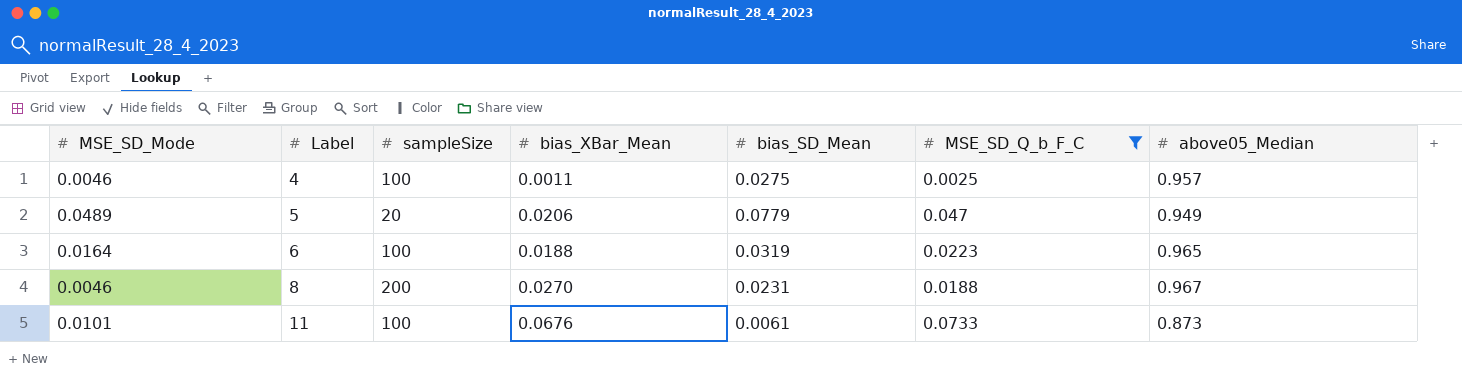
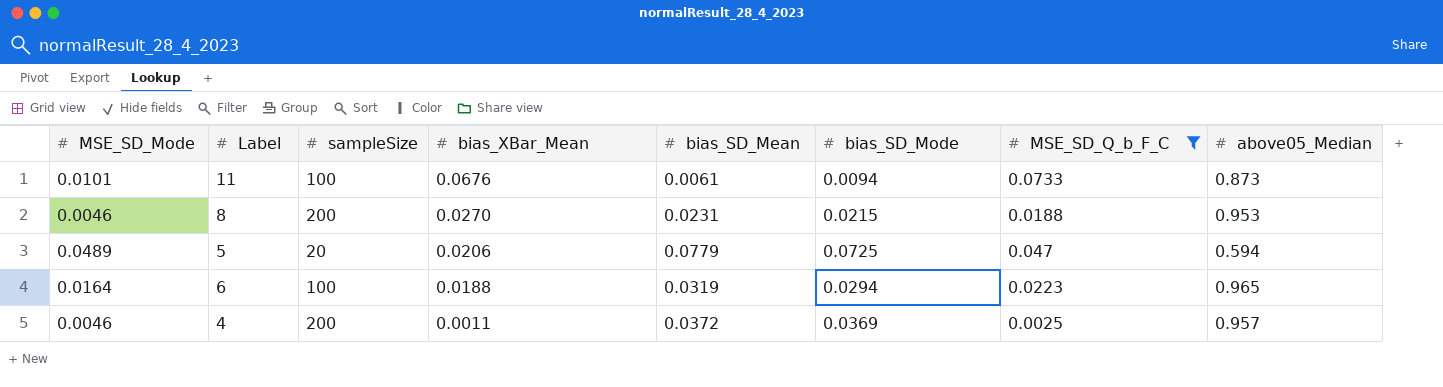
row order: Label ascending -> bias_XBar_Mean descending
column bias_SD_Mode | position: none -> 6
8 | above05_Median: 0.967 -> 0.953
5 | above05_Median: 0.949 -> 0.594
4 | sampleSize: 100 -> 200
4 | bias_SD_Mean: 0.0275 -> 0.0372

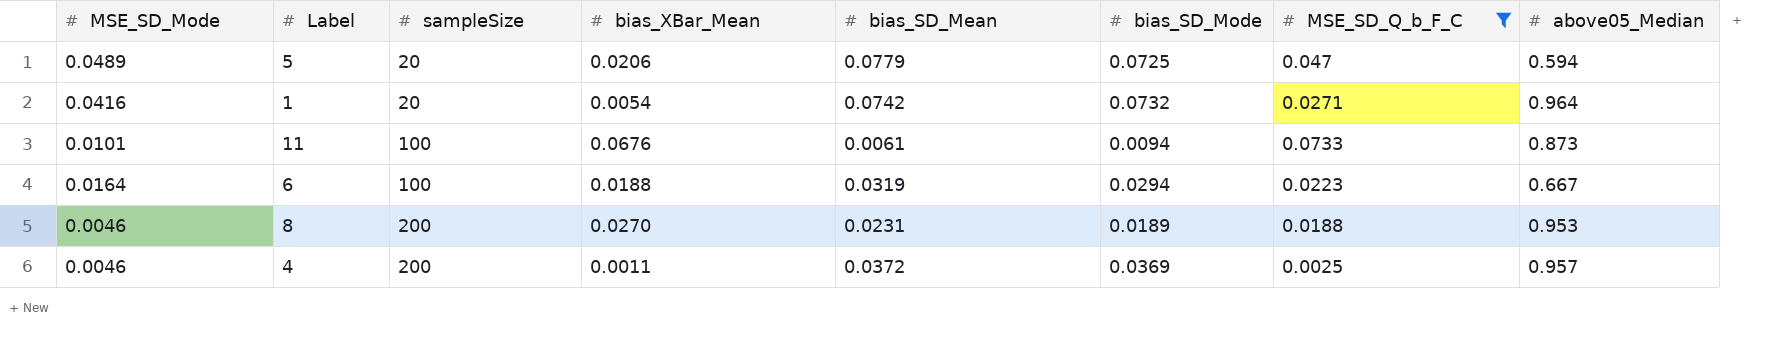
row order: bias_XBar_Mean descending -> sampleSize ascending
row 1: none -> 0.0416 | 20 | 0.0054 | 0.0742 | 0.0732 | 0.0271 | 0.964
6 | above05_Median: 0.965 -> 0.667
8 | bias_SD_Mode: 0.0215 -> 0.0189

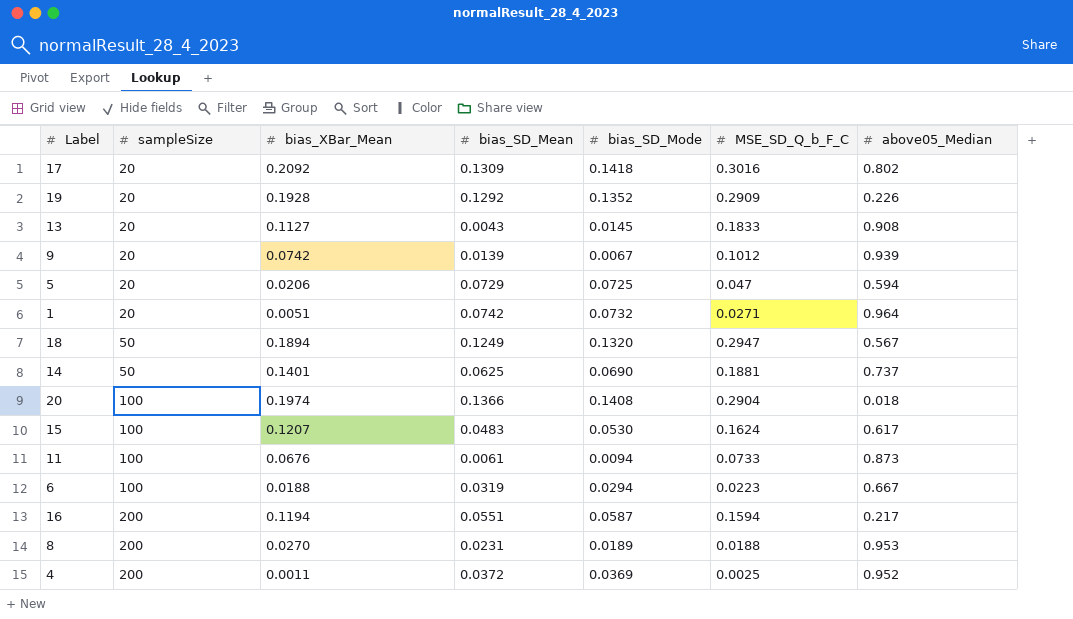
filter: MSE_SD_Q_b_F_C <= 0.0733 -> none
column MSE_SD_Mode | position: 1 -> none
5 | bias_SD_Mean: 0.0779 -> 0.0729
1 | bias_XBar_Mean: 0.0054 -> 0.0051
4 | above05_Median: 0.957 -> 0.952

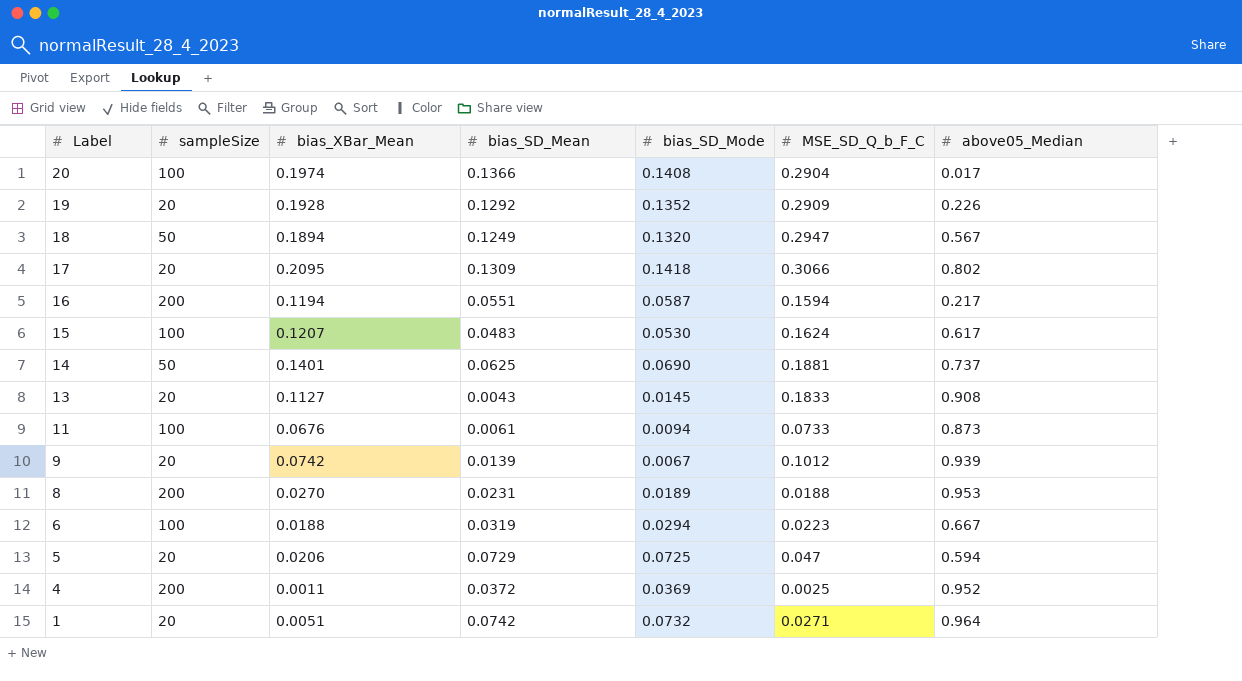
row order: sampleSize ascending -> Label descending
20 | above05_Median: 0.018 -> 0.017
17 | bias_XBar_Mean: 0.2092 -> 0.2095
17 | MSE_SD_Q_b_F_C: 0.3016 -> 0.3066

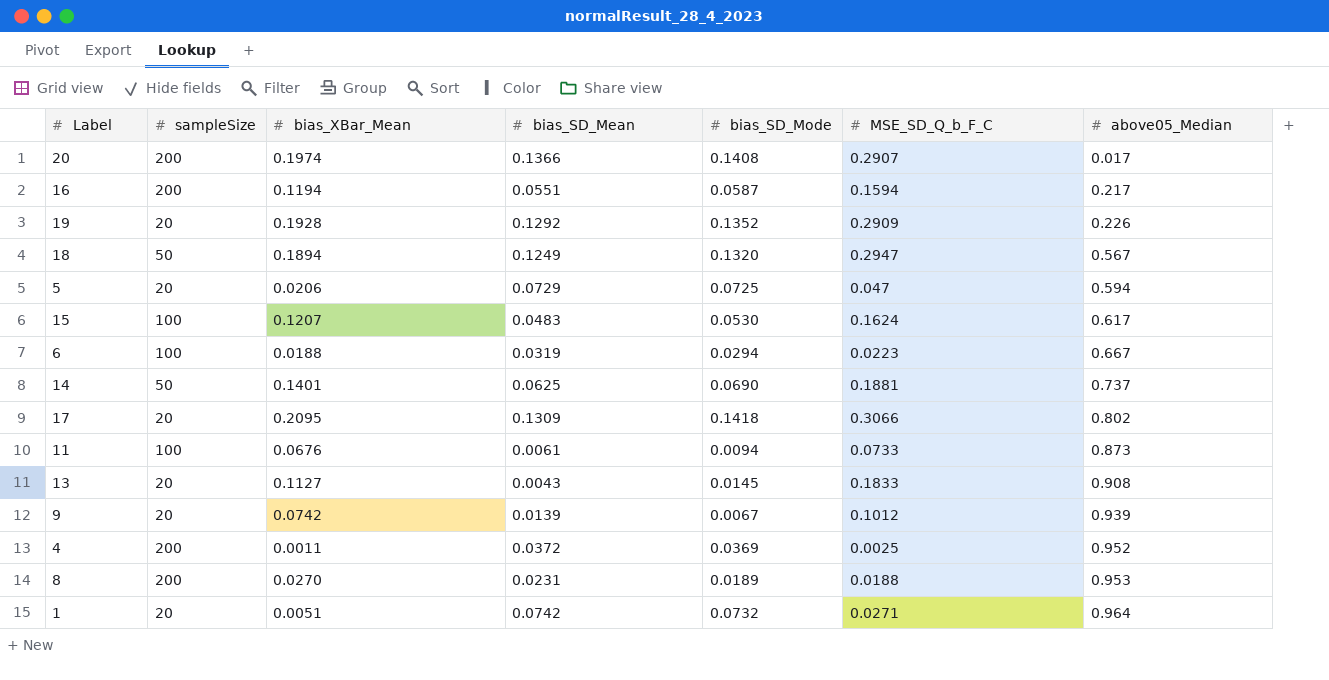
row order: Label descending -> above05_Median ascending
20 | sampleSize: 100 -> 200
20 | MSE_SD_Q_b_F_C: 0.2904 -> 0.2907

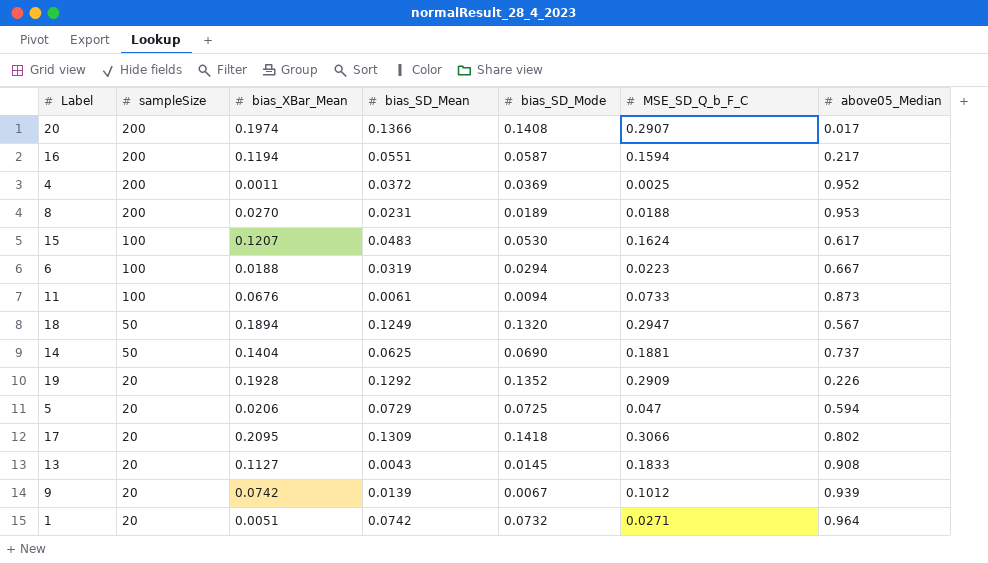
row order: above05_Median ascending -> sampleSize descending
14 | bias_XBar_Mean: 0.1401 -> 0.1404

